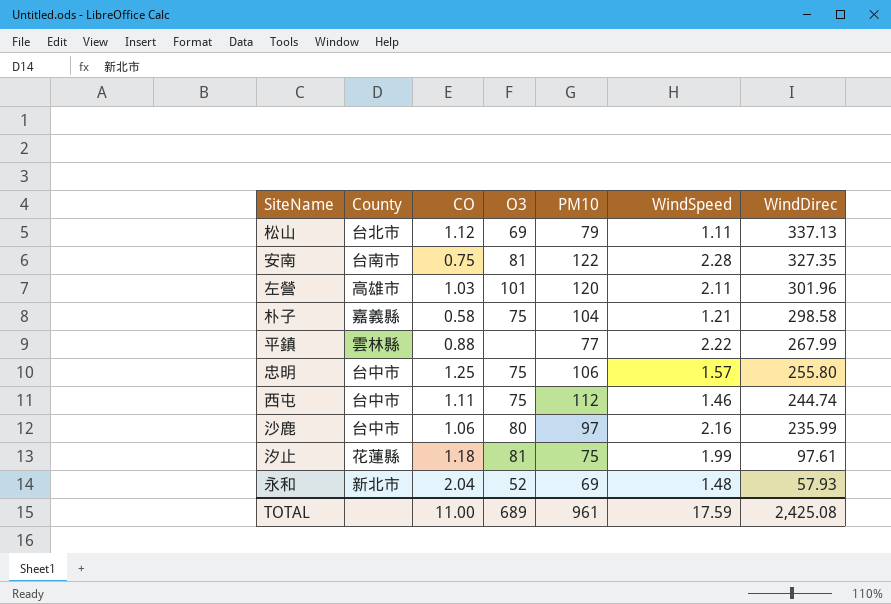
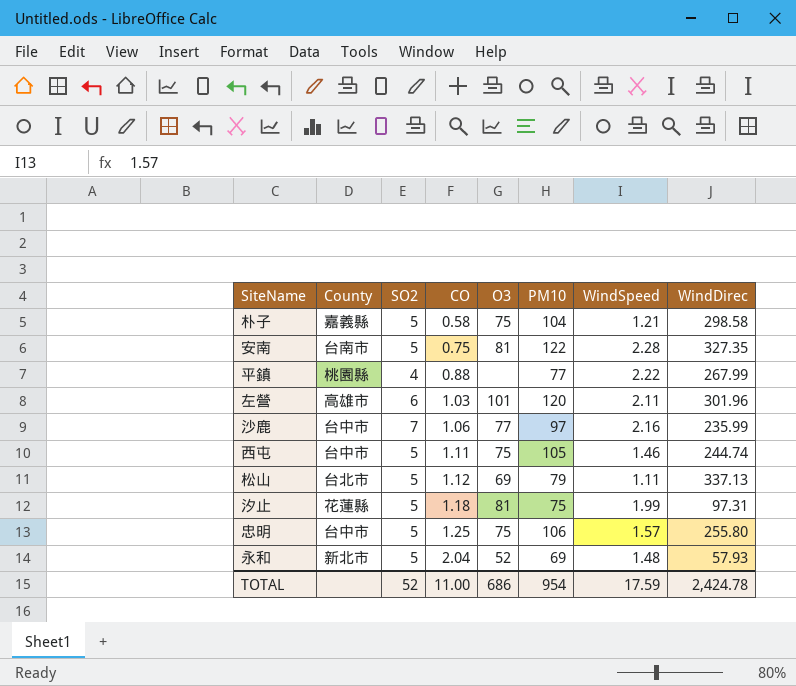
row order: WindDirec descending -> CO ascending
column SO2 | position: none -> 3
平鎮 | County: 雲林縣 -> 桃園縣
沙鹿 | O3: 80 -> 77
西屯 | PM10: 112 -> 105
汐止 | WindDirec: 97.61 -> 97.31
TOTAL | O3: 689 -> 686
TOTAL | PM10: 961 -> 954
TOTAL | WindDirec: 2,425.08 -> 2,424.78

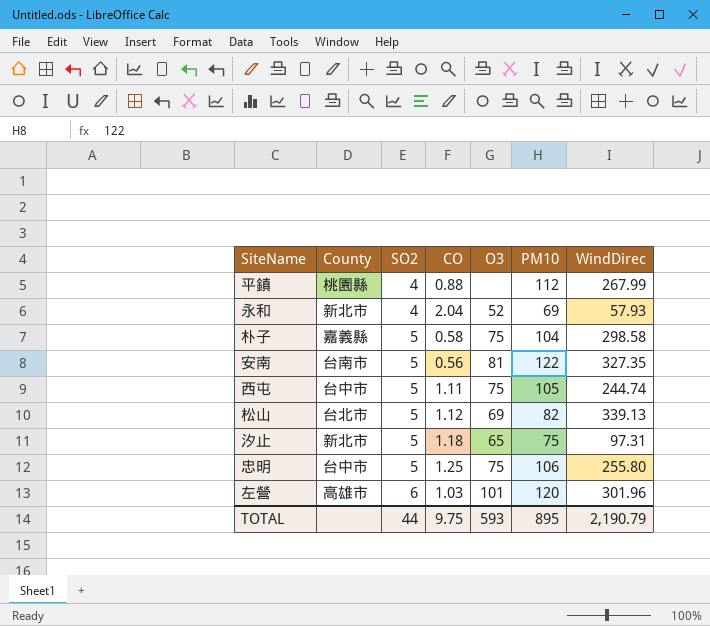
row order: CO ascending -> SO2 ascending
column WindSpeed | position: 7 -> none
row 沙鹿: 台中市 | 7 | 1.06 | 77 | 97 | 2.16 | 235.99 -> none
平鎮 | PM10: 77 -> 112
永和 | SO2: 5 -> 4
安南 | CO: 0.75 -> 0.56
松山 | PM10: 79 -> 82
松山 | WindDirec: 337.13 -> 339.13
汐止 | County: 花蓮縣 -> 新北市
汐止 | O3: 81 -> 65
TOTAL | SO2: 52 -> 44
TOTAL | CO: 11.00 -> 9.75
TOTAL | O3: 686 -> 593
TOTAL | PM10: 954 -> 895
TOTAL | WindDirec: 2,424.78 -> 2,190.79

